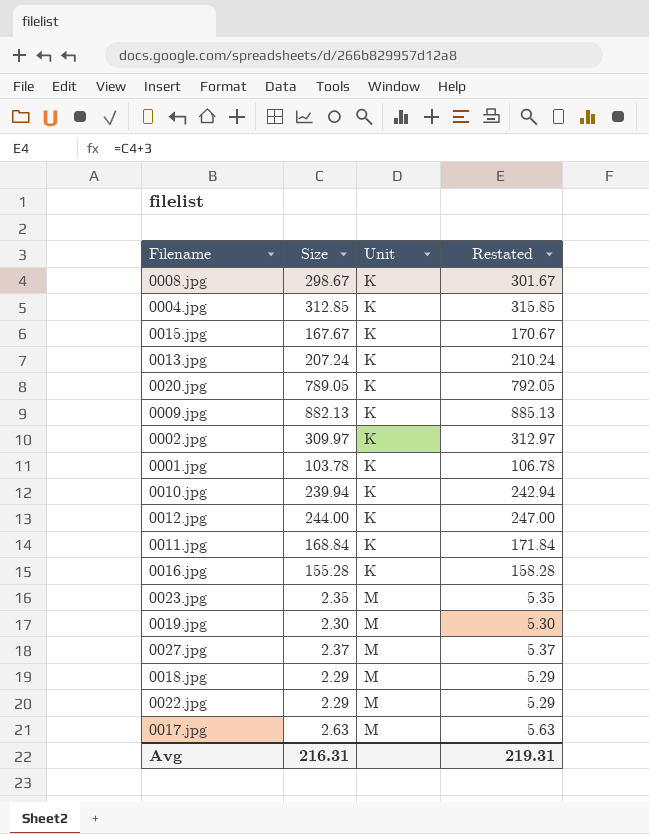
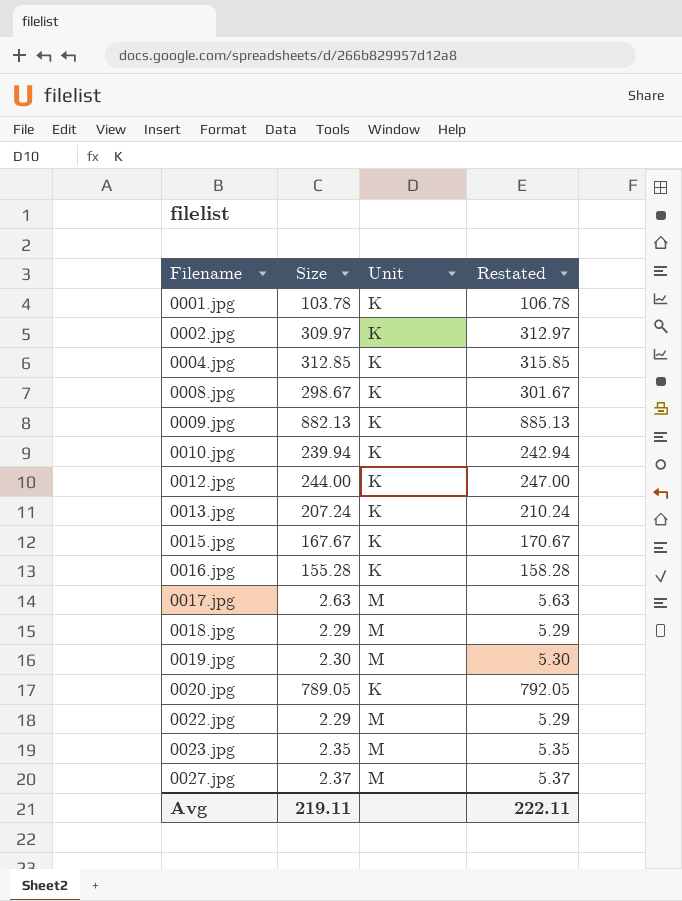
row order: Unit ascending -> Filename ascending
row 0011.jpg: 168.84 | K | 171.84 -> none
Avg | Size: 216.31 -> 219.11
Avg | Restated: 219.31 -> 222.11

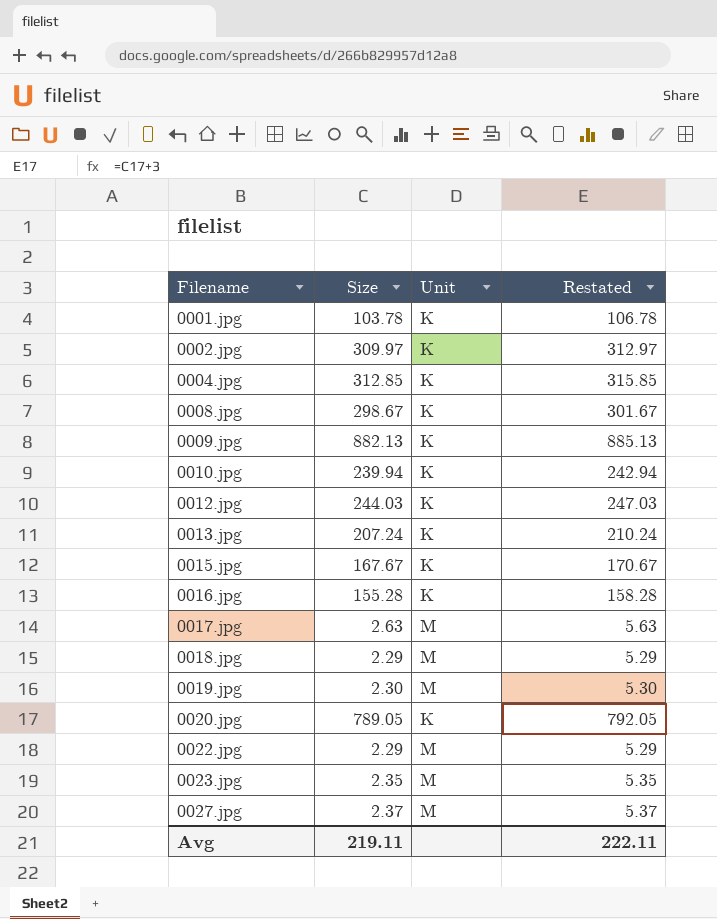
0012.jpg | Size: 244.00 -> 244.03
0012.jpg | Restated: 247.00 -> 247.03

